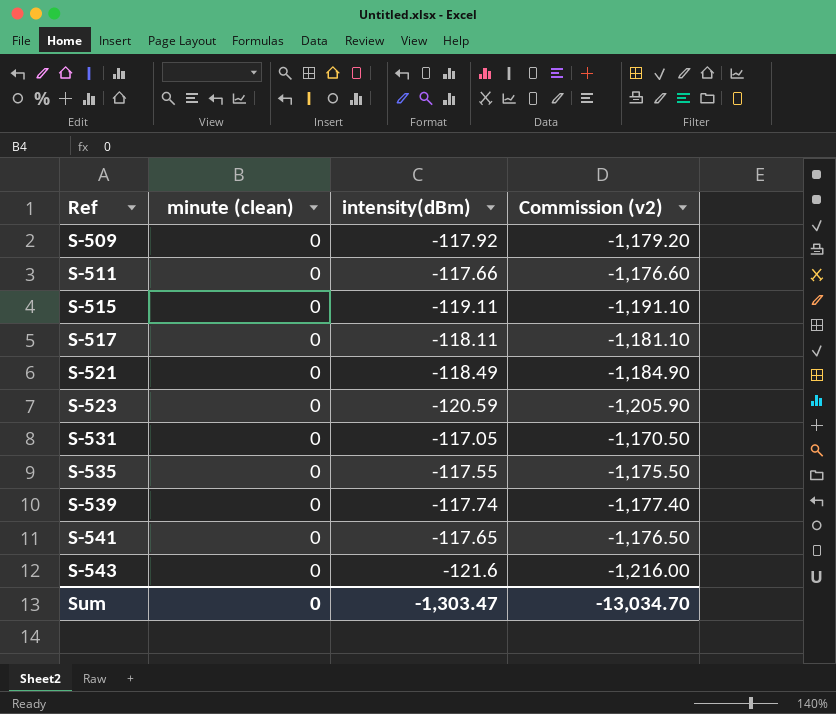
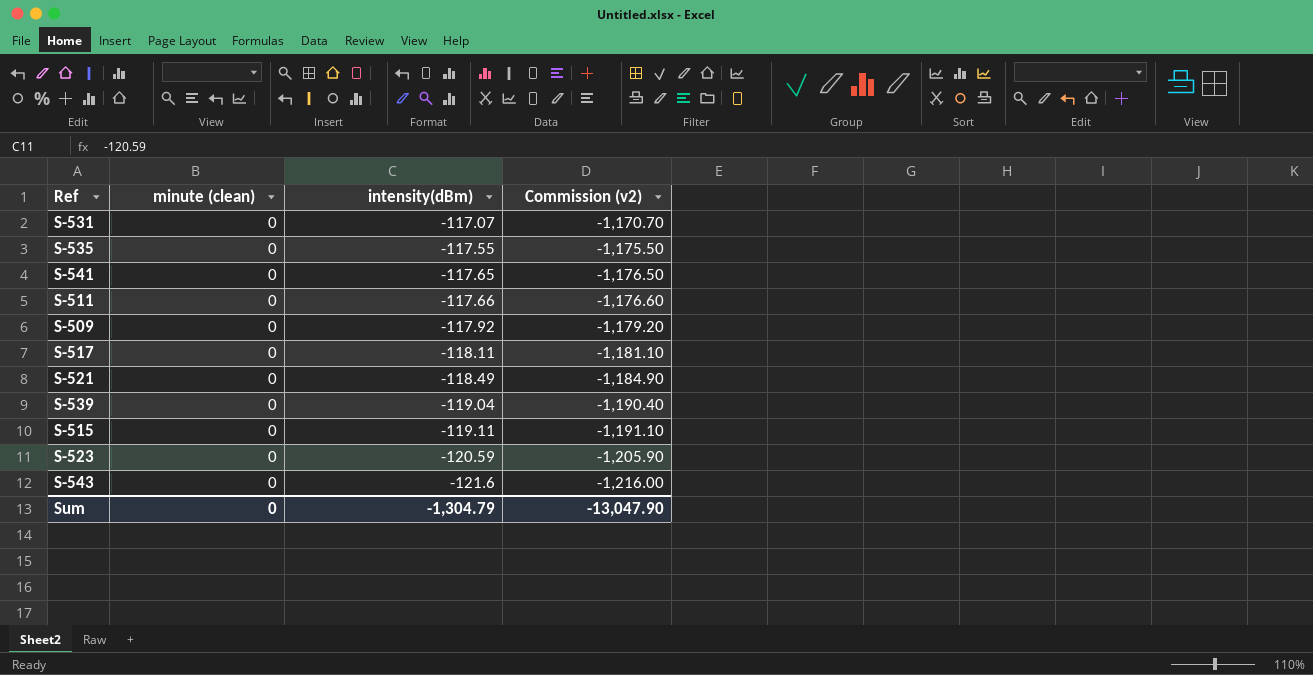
row order: Ref ascending -> intensity(dBm) descending
S-531 | intensity(dBm): -117.05 -> -117.07
S-531 | Commission (v2): -1,170.50 -> -1,170.70
S-539 | intensity(dBm): -117.74 -> -119.04
S-539 | Commission (v2): -1,177.40 -> -1,190.40
Sum | intensity(dBm): -1,303.47 -> -1,304.79
Sum | Commission (v2): -13,034.70 -> -13,047.90

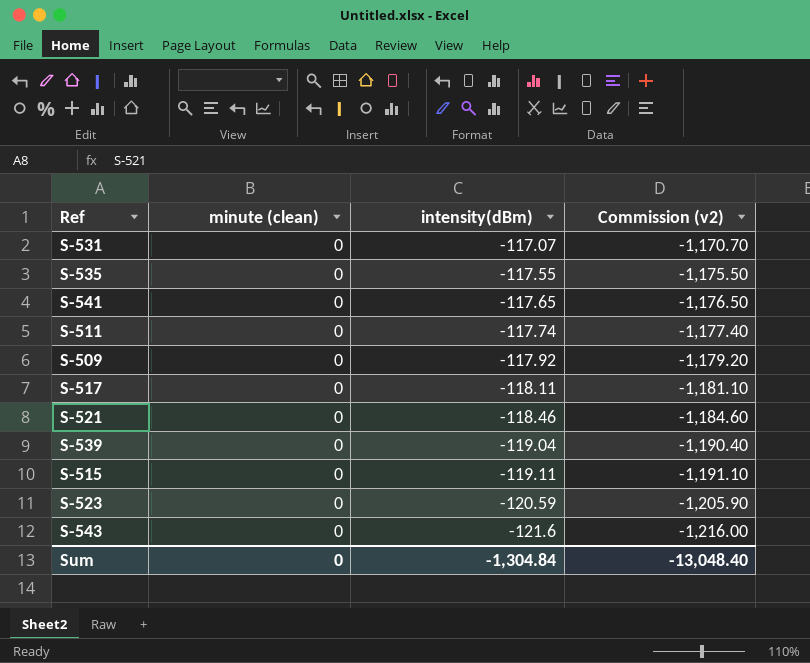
S-511 | intensity(dBm): -117.66 -> -117.74
S-511 | Commission (v2): -1,176.60 -> -1,177.40
S-521 | intensity(dBm): -118.49 -> -118.46
S-521 | Commission (v2): -1,184.90 -> -1,184.60
Sum | intensity(dBm): -1,304.79 -> -1,304.84
Sum | Commission (v2): -13,047.90 -> -13,048.40

